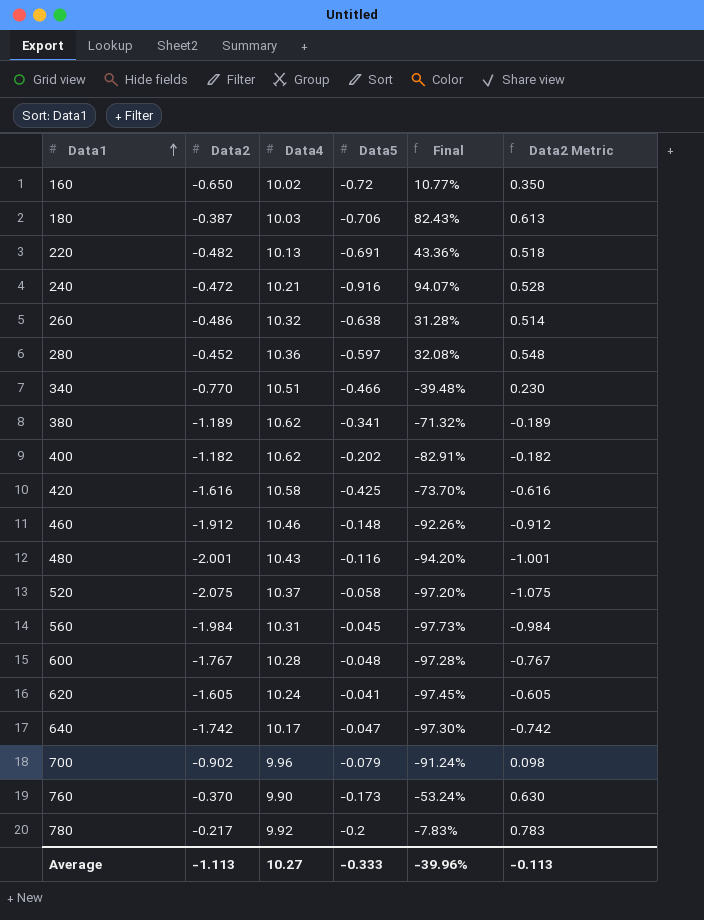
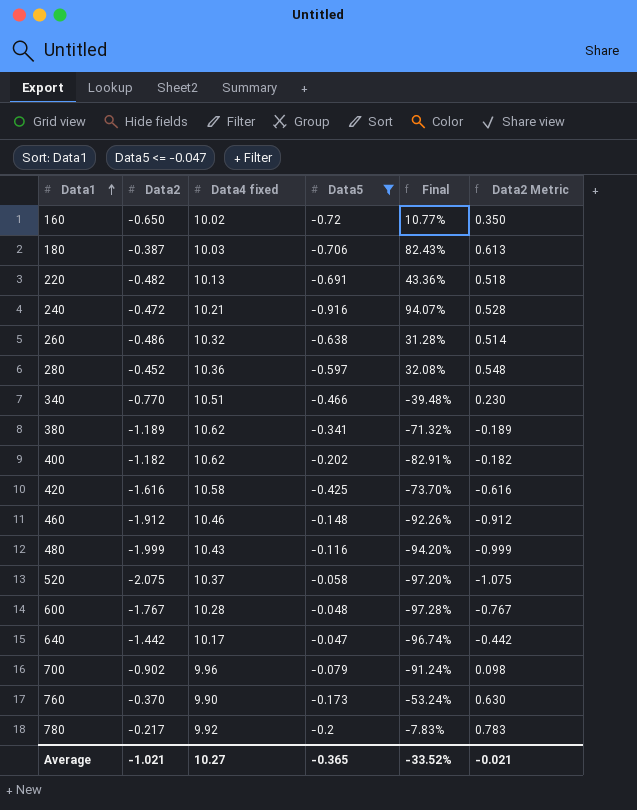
filter: none -> Data5 <= -0.047
column name: Data4 -> Data4 fixed
480 | Data2: -2.001 -> -1.999
480 | Data2 Metric: -1.001 -> -0.999
640 | Data2: -1.742 -> -1.442
640 | Final: -97.30% -> -96.74%
640 | Data2 Metric: -0.742 -> -0.442
Average | Data2: -1.113 -> -1.021
Average | Data5: -0.333 -> -0.365
Average | Final: -39.96% -> -33.52%
Average | Data2 Metric: -0.113 -> -0.021

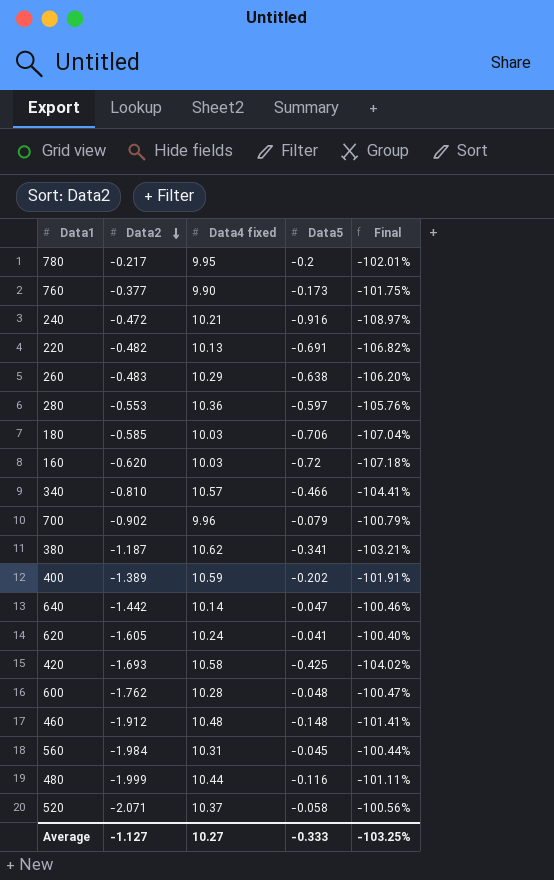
filter: Data5 <= -0.047 -> none
row order: Data1 ascending -> Data2 descending
column Data2 Metric | formula: [Data2] + 1 -> none
column Final | formula: ([Data5] - [Data2]) / [Data2] -> ([Data5] - [Data4 fixed]) / [Data4 fixed]
780 | Data4 fixed: 9.92 -> 9.95
760 | Data2: -0.370 -> -0.377
260 | Data2: -0.486 -> -0.483
260 | Data4 fixed: 10.32 -> 10.29
280 | Data2: -0.452 -> -0.553
180 | Data2: -0.387 -> -0.585
160 | Data2: -0.650 -> -0.620
160 | Data4 fixed: 10.02 -> 10.03
340 | Data2: -0.770 -> -0.810
340 | Data4 fixed: 10.51 -> 10.57
380 | Data2: -1.189 -> -1.187
400 | Data2: -1.182 -> -1.389
400 | Data4 fixed: 10.62 -> 10.59
640 | Data4 fixed: 10.17 -> 10.14
420 | Data2: -1.616 -> -1.693
600 | Data2: -1.767 -> -1.762
460 | Data4 fixed: 10.46 -> 10.48
480 | Data4 fixed: 10.43 -> 10.44
520 | Data2: -2.075 -> -2.071
Average | Data2: -1.021 -> -1.127
Average | Data5: -0.365 -> -0.333
Average | Final: -33.52% -> -103.25%

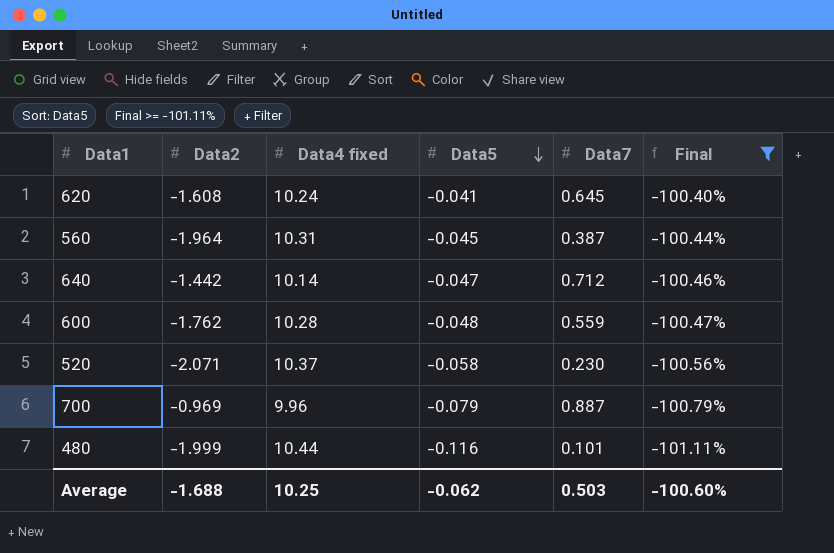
filter: none -> Final >= -101.11%
row order: Data2 descending -> Data5 descending
column Data7 | position: none -> 5
620 | Data2: -1.605 -> -1.608
560 | Data2: -1.984 -> -1.964
700 | Data2: -0.902 -> -0.969
Average | Data2: -1.127 -> -1.688
Average | Data4 fixed: 10.27 -> 10.25
Average | Data5: -0.333 -> -0.062
Average | Final: -103.25% -> -100.60%

